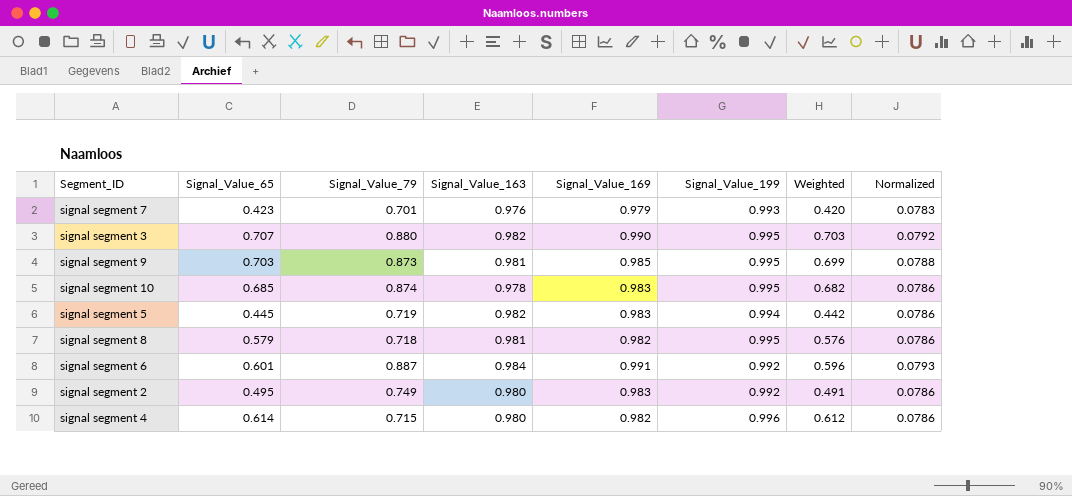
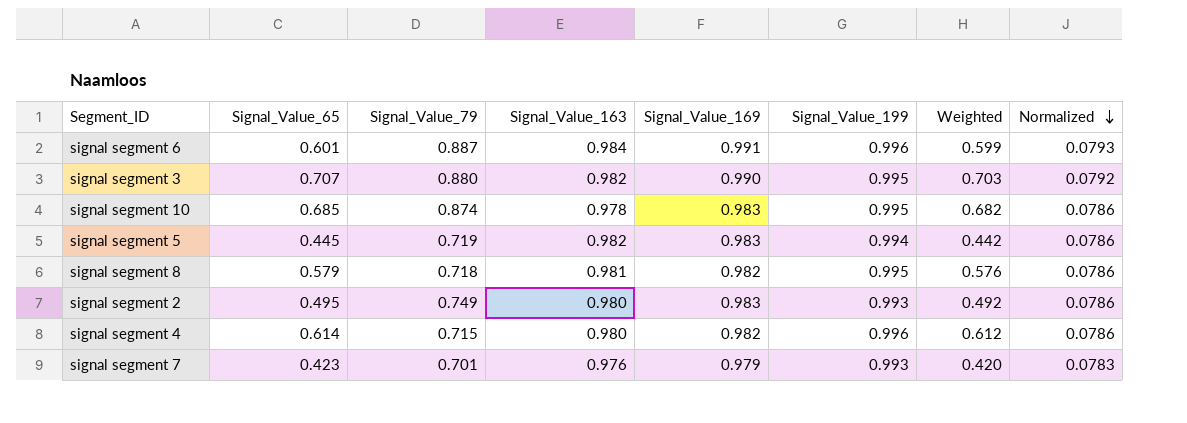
row order: none -> Normalized descending
row signal segment 9: 0.703 | 0.873 | 0.981 | 0.985 | 0.995 | 0.699 | 0.0788 -> none
signal segment 6 | Signal_Value_199: 0.992 -> 0.996
signal segment 6 | Weighted: 0.596 -> 0.599
signal segment 2 | Signal_Value_199: 0.992 -> 0.993
signal segment 2 | Weighted: 0.491 -> 0.492

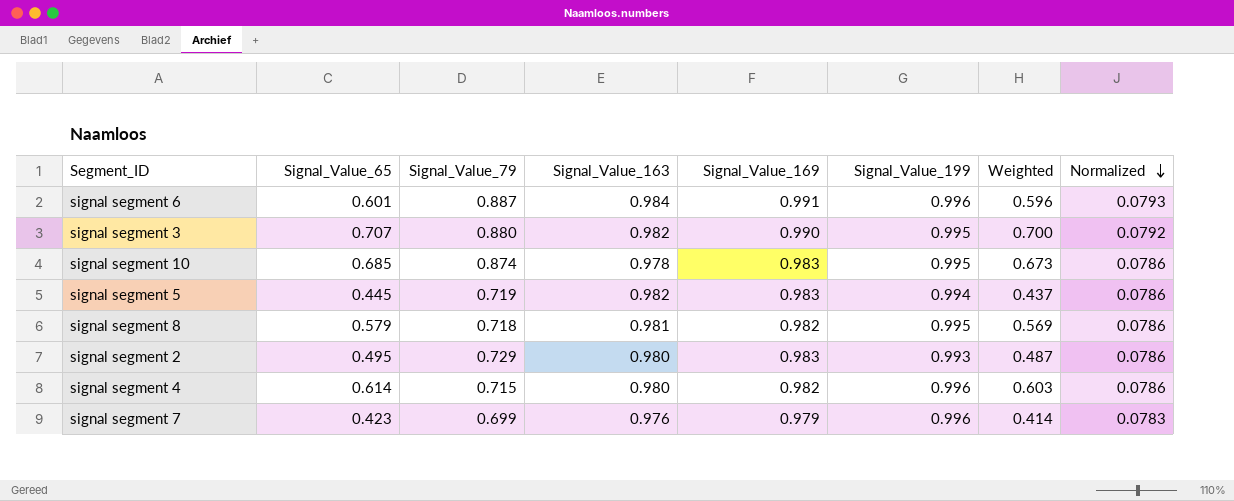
column Weighted | formula: [Signal_Value_65] * [Signal_Value_199] -> [Signal_Value_65] * [Signal_Value_169]
signal segment 2 | Signal_Value_79: 0.749 -> 0.729
signal segment 7 | Signal_Value_79: 0.701 -> 0.699
signal segment 7 | Signal_Value_199: 0.993 -> 0.996

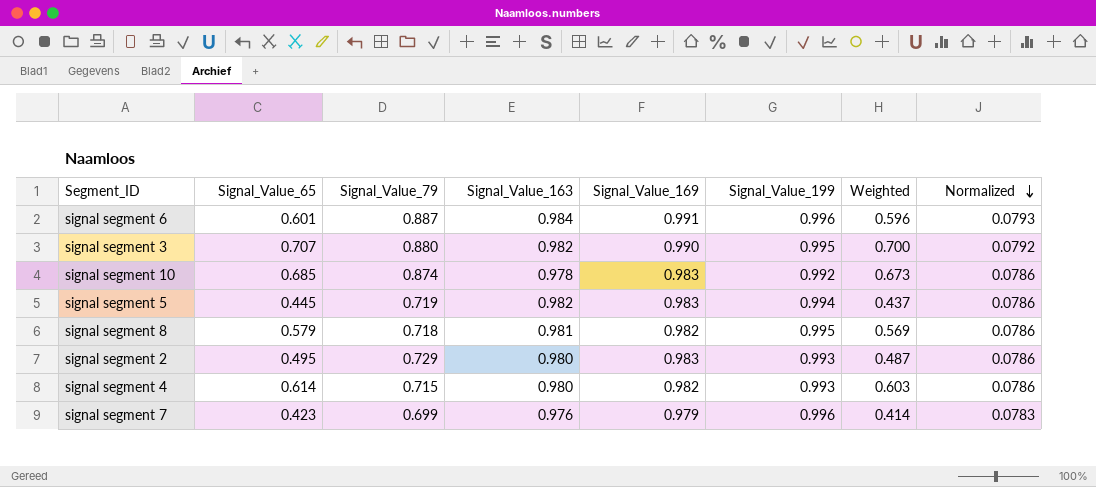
signal segment 10 | Signal_Value_199: 0.995 -> 0.992
signal segment 4 | Signal_Value_199: 0.996 -> 0.993

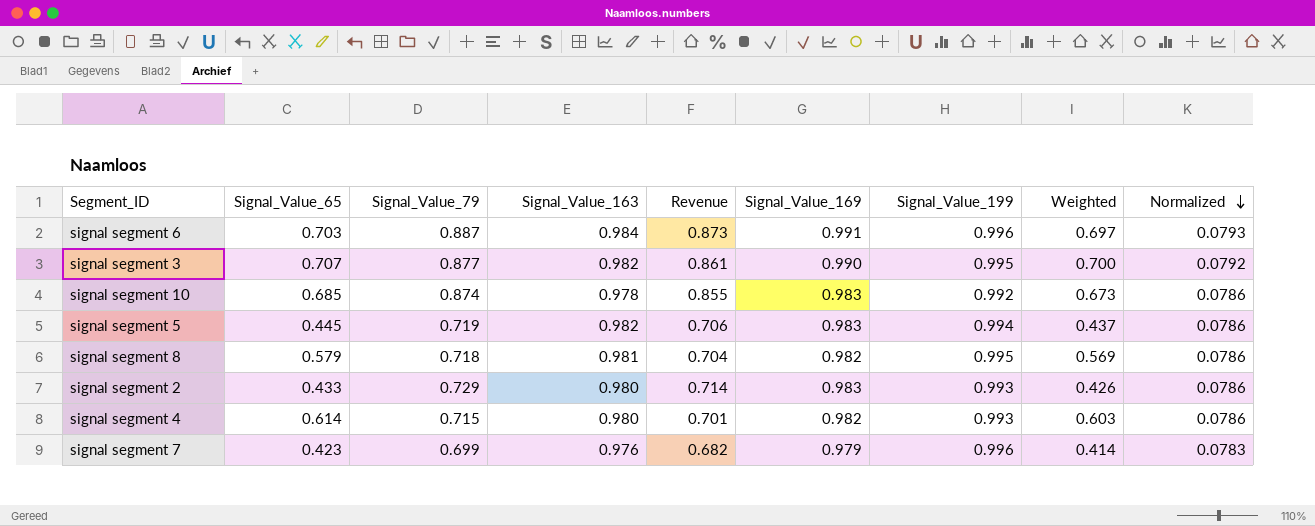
column Revenue | formula: none -> [Signal_Value_79] * [Signal_Value_163]
signal segment 6 | Signal_Value_65: 0.601 -> 0.703
signal segment 6 | Weighted: 0.596 -> 0.697
signal segment 3 | Signal_Value_79: 0.880 -> 0.877
signal segment 2 | Signal_Value_65: 0.495 -> 0.433
signal segment 2 | Weighted: 0.487 -> 0.426

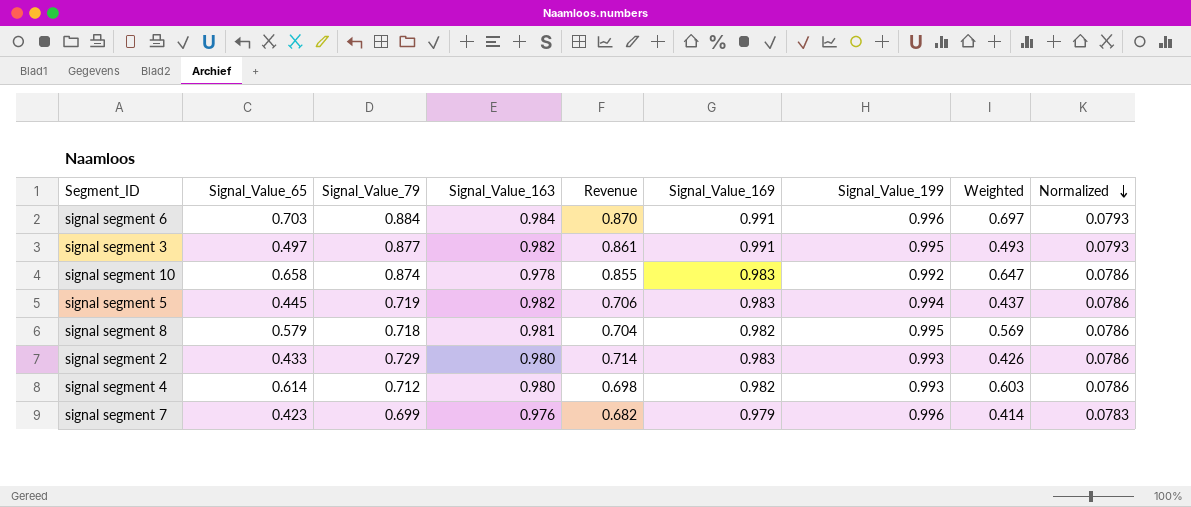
signal segment 6 | Signal_Value_79: 0.887 -> 0.884
signal segment 6 | Revenue: 0.873 -> 0.870
signal segment 3 | Signal_Value_65: 0.707 -> 0.497
signal segment 3 | Signal_Value_169: 0.990 -> 0.991
signal segment 3 | Weighted: 0.700 -> 0.493
signal segment 3 | Normalized: 0.0792 -> 0.0793
signal segment 10 | Signal_Value_65: 0.685 -> 0.658
signal segment 10 | Weighted: 0.673 -> 0.647
signal segment 4 | Signal_Value_79: 0.715 -> 0.712
signal segment 4 | Revenue: 0.701 -> 0.698

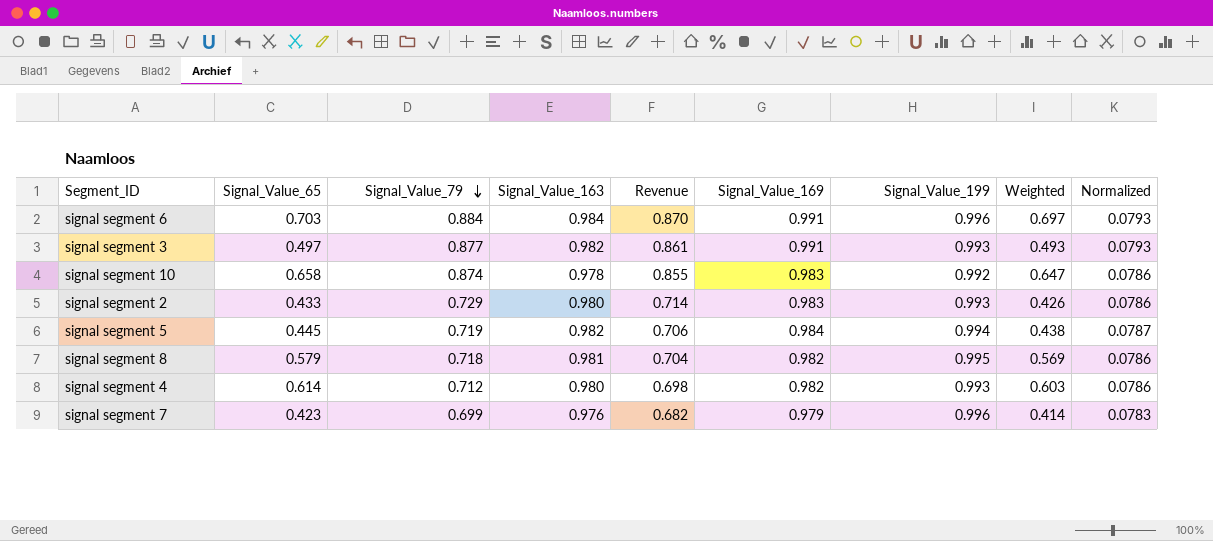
row order: Normalized descending -> Signal_Value_79 descending
signal segment 3 | Signal_Value_199: 0.995 -> 0.993
signal segment 5 | Signal_Value_169: 0.983 -> 0.984
signal segment 5 | Weighted: 0.437 -> 0.438
signal segment 5 | Normalized: 0.0786 -> 0.0787

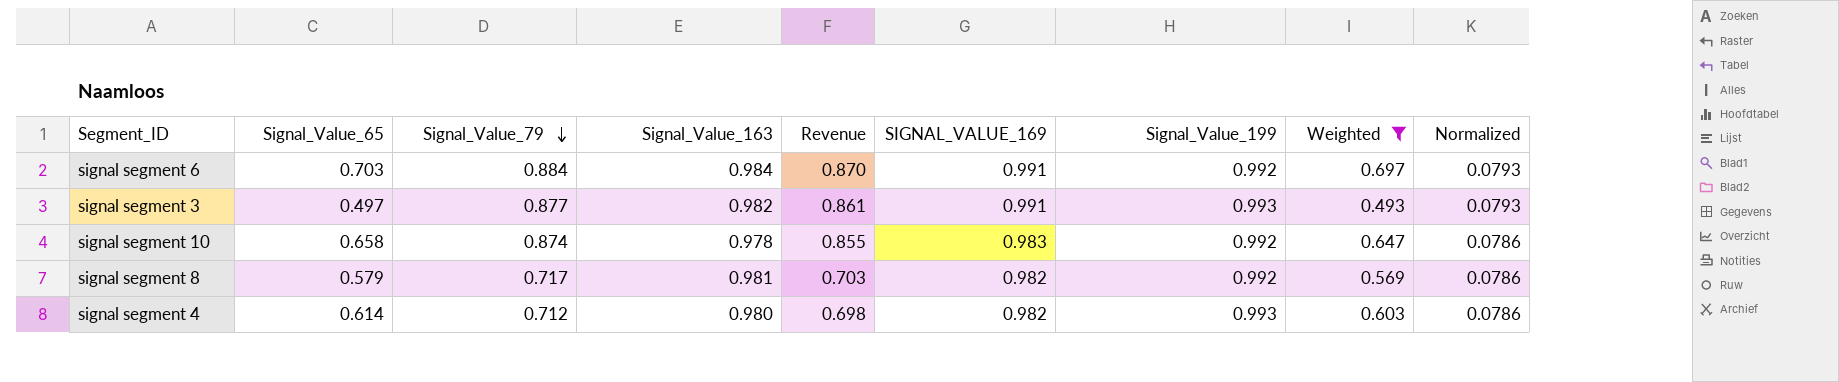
filter: none -> Weighted >= 0.493
column name: Signal_Value_169 -> SIGNAL_VALUE_169
signal segment 6 | Signal_Value_199: 0.996 -> 0.992
signal segment 8 | Signal_Value_79: 0.718 -> 0.717
signal segment 8 | Revenue: 0.704 -> 0.703
signal segment 8 | Signal_Value_199: 0.995 -> 0.992

